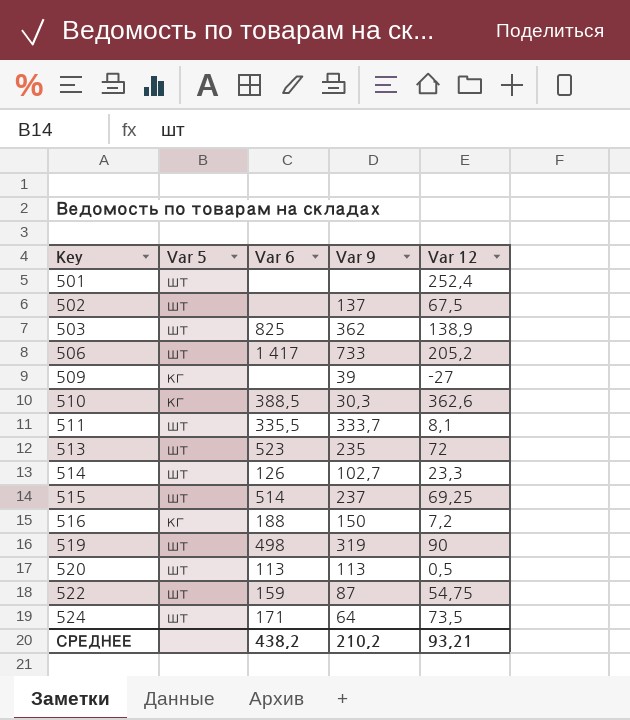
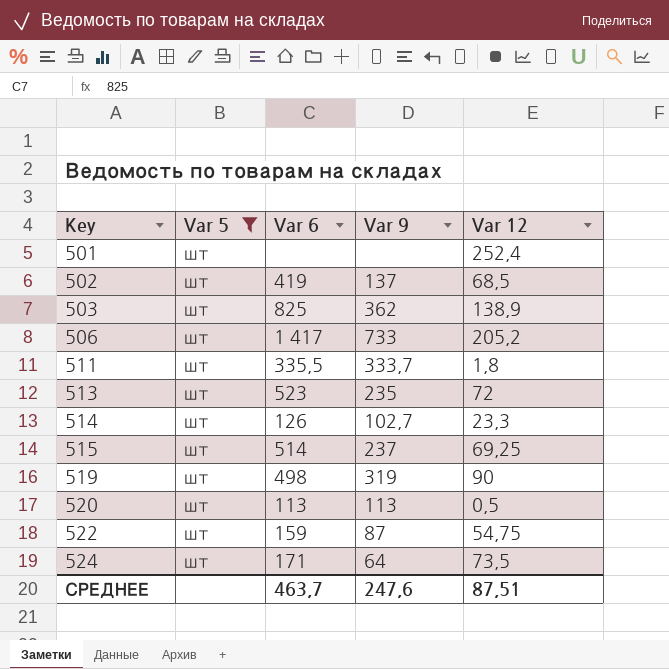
filter: none -> Var 5 = шт
502 | Var 6: none -> 419
502 | Var 12: 67,5 -> 68,5
511 | Var 12: 8,1 -> 1,8
СРЕДНЕЕ | Var 6: 438,2 -> 463,7
СРЕДНЕЕ | Var 9: 210,2 -> 247,6
СРЕДНЕЕ | Var 12: 93,21 -> 87,51

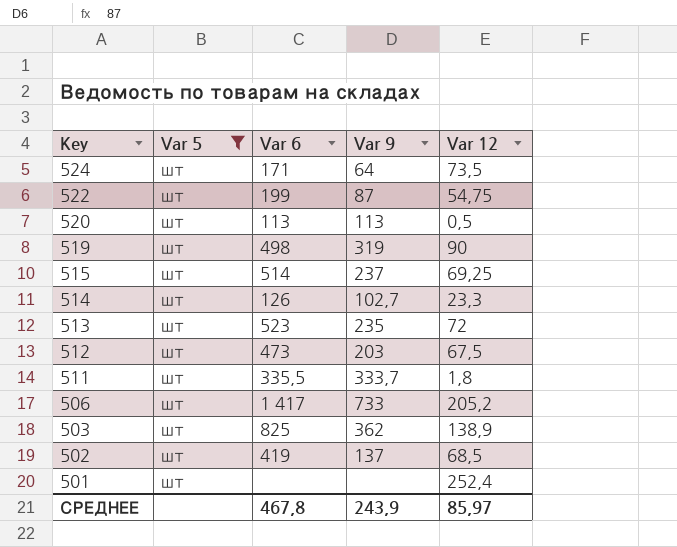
row order: Key ascending -> Key descending
522 | Var 6: 159 -> 199
row 512: none -> шт | 473 | 203 | 67,5
СРЕДНЕЕ | Var 6: 463,7 -> 467,8
СРЕДНЕЕ | Var 9: 247,6 -> 243,9
СРЕДНЕЕ | Var 12: 87,51 -> 85,97

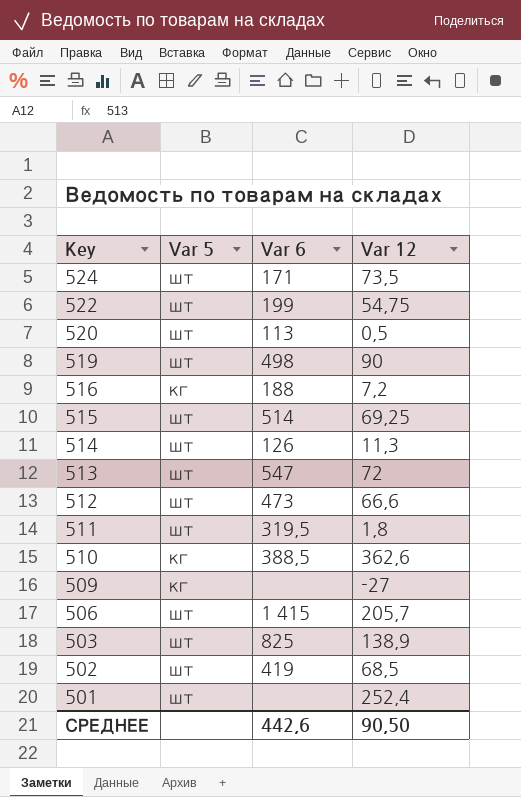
filter: Var 5 = шт -> none
column Var 9 | position: 4 -> none
514 | Var 12: 23,3 -> 11,3
513 | Var 6: 523 -> 547
512 | Var 12: 67,5 -> 66,6
511 | Var 6: 335,5 -> 319,5
506 | Var 6: 1 417 -> 1 415
506 | Var 12: 205,2 -> 205,7
СРЕДНЕЕ | Var 6: 467,8 -> 442,6
СРЕДНЕЕ | Var 12: 85,97 -> 90,50

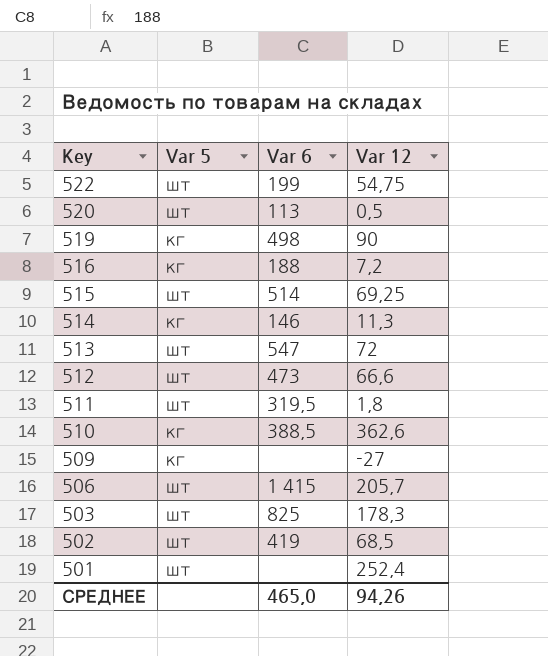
row 524: шт | 171 | 73,5 -> none
519 | Var 5: шт -> кг
514 | Var 5: шт -> кг
514 | Var 6: 126 -> 146
503 | Var 12: 138,9 -> 178,3
СРЕДНЕЕ | Var 6: 442,6 -> 465,0
СРЕДНЕЕ | Var 12: 90,50 -> 94,26

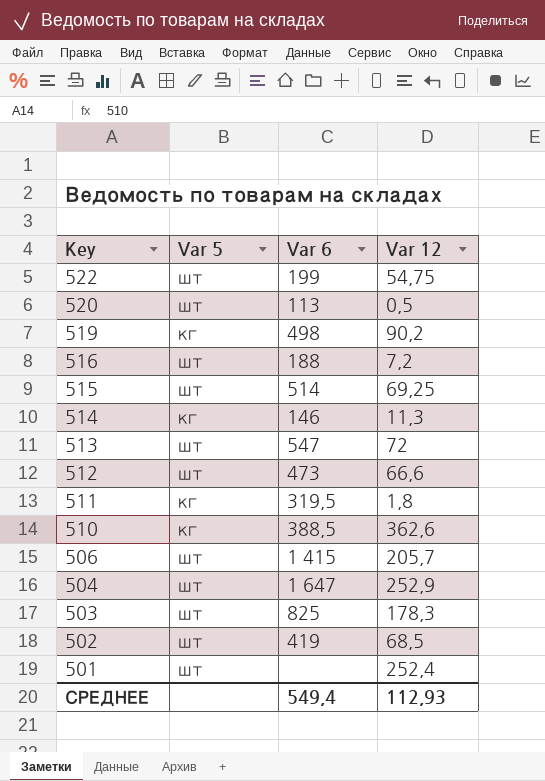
row 509: кг | none | -27 -> none
519 | Var 12: 90 -> 90,2
516 | Var 5: кг -> шт
511 | Var 5: шт -> кг
row 504: none -> шт | 1 647 | 252,9
СРЕДНЕЕ | Var 6: 465,0 -> 549,4
СРЕДНЕЕ | Var 12: 94,26 -> 112,93

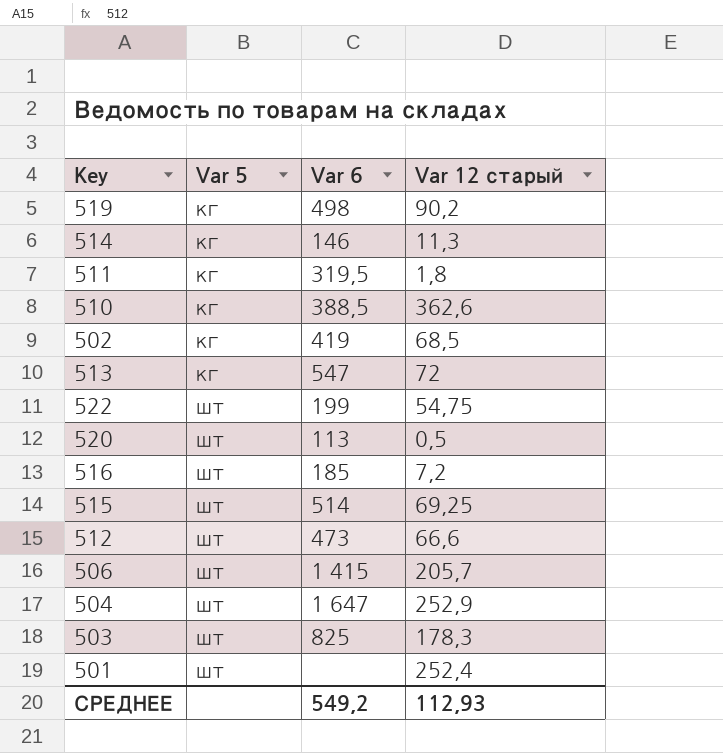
row order: Key descending -> Var 5 ascending
column name: Var 12 -> Var 12 старый
502 | Var 5: шт -> кг
513 | Var 5: шт -> кг
516 | Var 6: 188 -> 185
СРЕДНЕЕ | Var 6: 549,4 -> 549,2

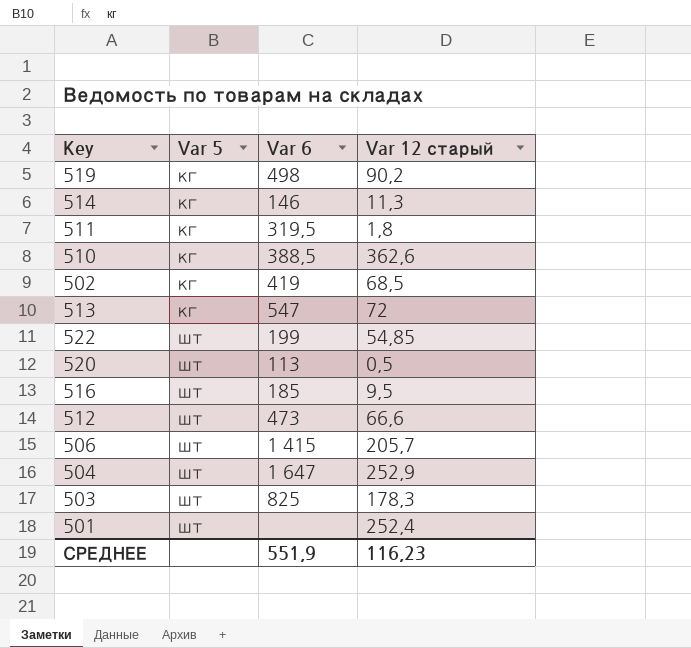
row 515: шт | 514 | 69,25 -> none
522 | Var 12 старый: 54,75 -> 54,85
516 | Var 12 старый: 7,2 -> 9,5
СРЕДНЕЕ | Var 6: 549,2 -> 551,9
СРЕДНЕЕ | Var 12 старый: 112,93 -> 116,23

